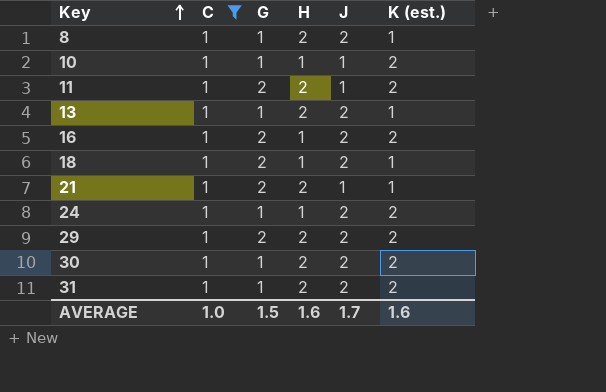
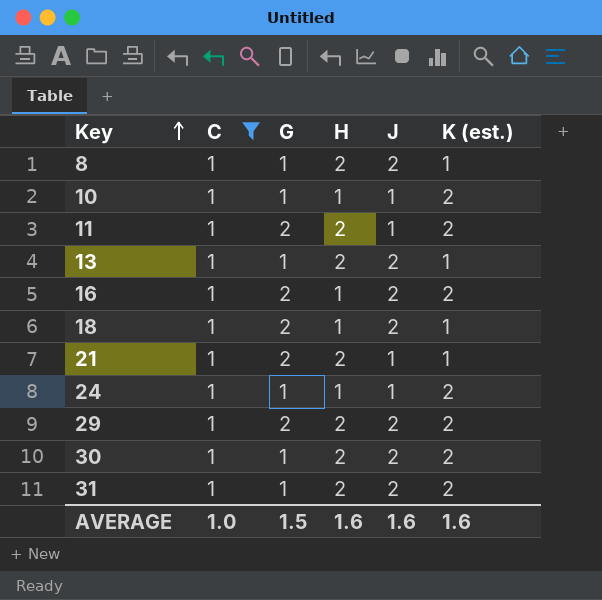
24 | J: 2 -> 1
AVERAGE | J: 1.7 -> 1.6

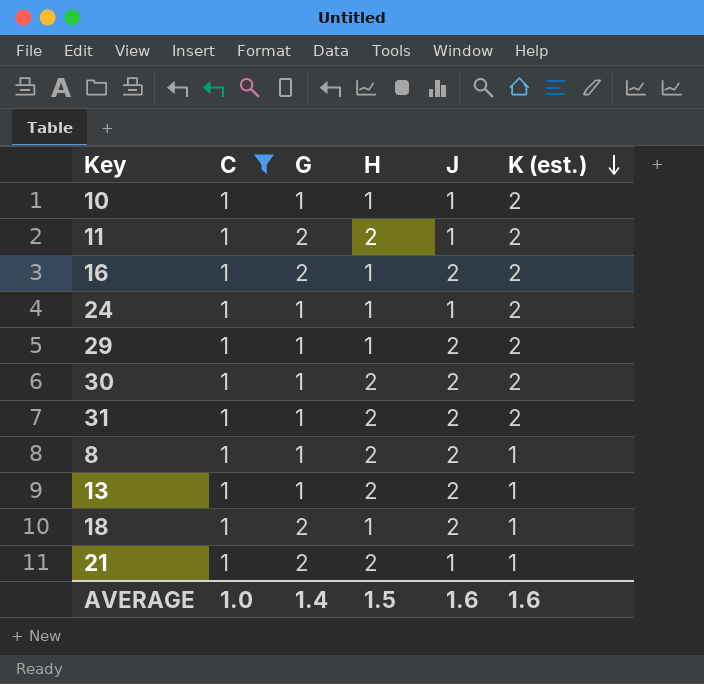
row order: Key ascending -> K (est.) descending
29 | G: 2 -> 1
29 | H: 2 -> 1
AVERAGE | G: 1.5 -> 1.4
AVERAGE | H: 1.6 -> 1.5

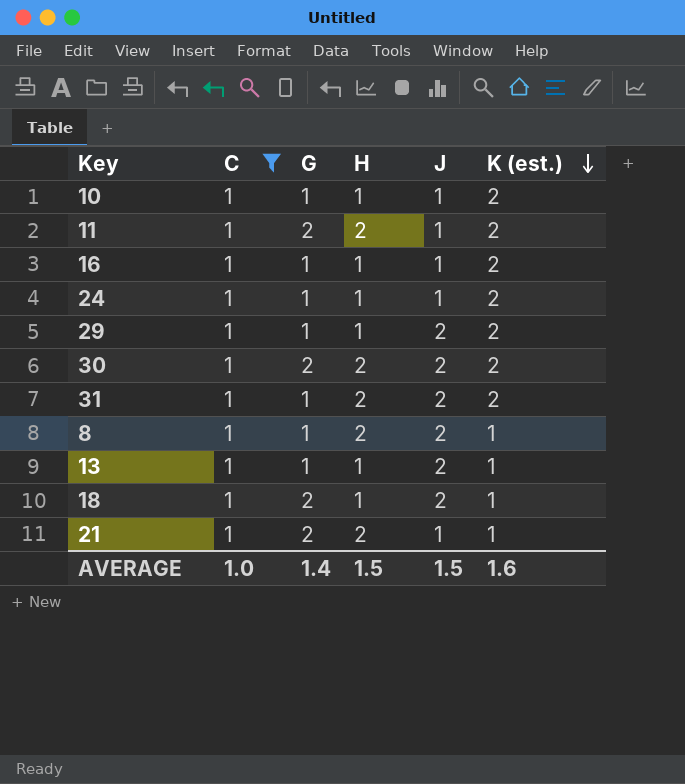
16 | G: 2 -> 1
16 | J: 2 -> 1
30 | G: 1 -> 2
13 | H: 2 -> 1
AVERAGE | J: 1.6 -> 1.5

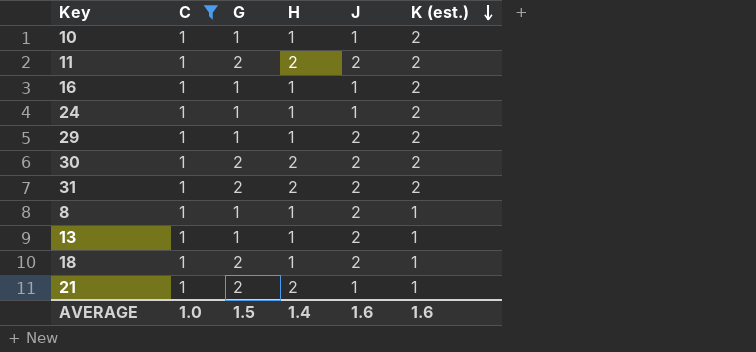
11 | J: 1 -> 2
31 | G: 1 -> 2
8 | H: 2 -> 1
AVERAGE | G: 1.4 -> 1.5
AVERAGE | H: 1.5 -> 1.4
AVERAGE | J: 1.5 -> 1.6

